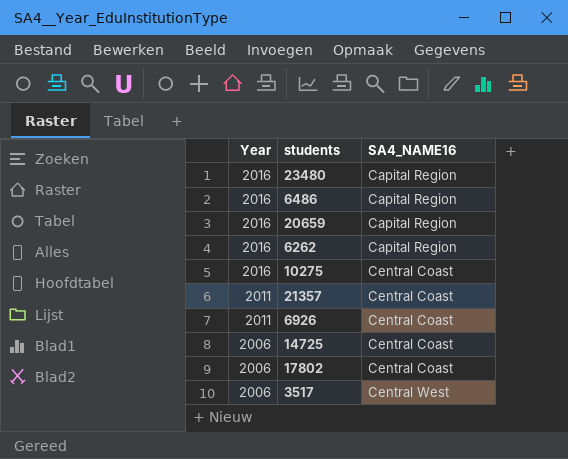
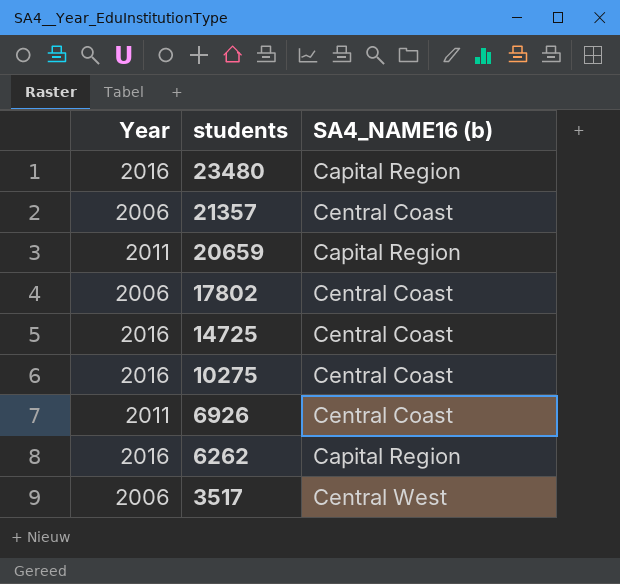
row order: Year descending -> students descending
column name: SA4_NAME16 -> SA4_NAME16 (b)
row 6486: 2016 | Capital Region -> none
21357 | Year: 2011 -> 2006
20659 | Year: 2016 -> 2011
14725 | Year: 2006 -> 2016

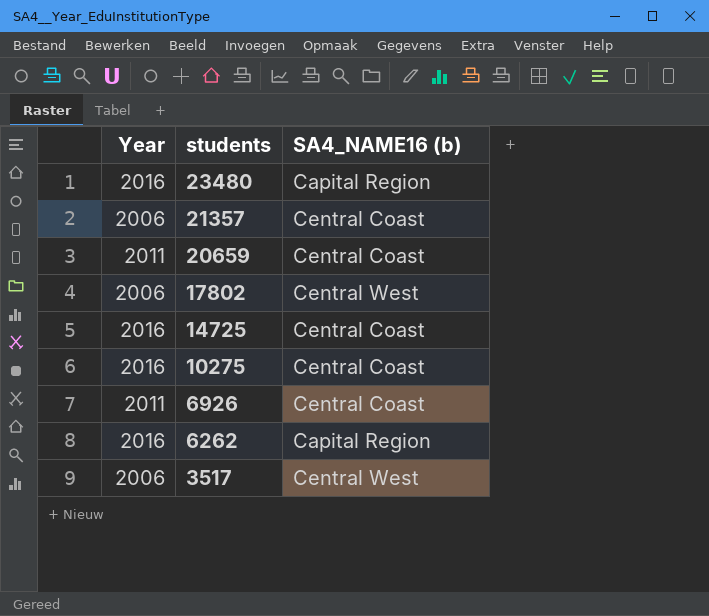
20659 | SA4_NAME16 (b): Capital Region -> Central Coast
17802 | SA4_NAME16 (b): Central Coast -> Central West

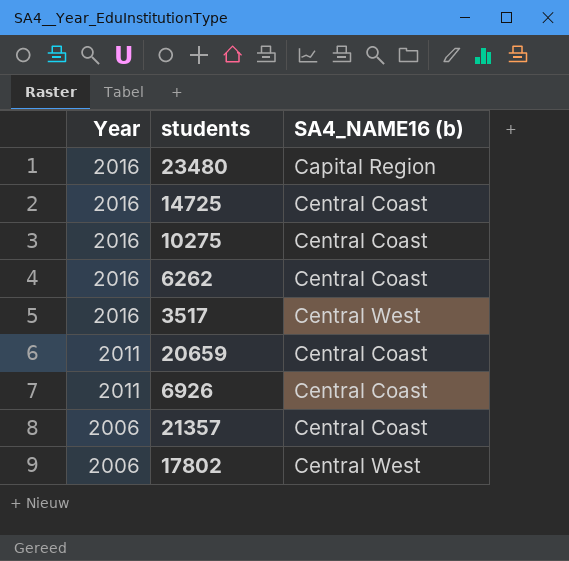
row order: students descending -> Year descending
6262 | SA4_NAME16 (b): Capital Region -> Central Coast
3517 | Year: 2006 -> 2016

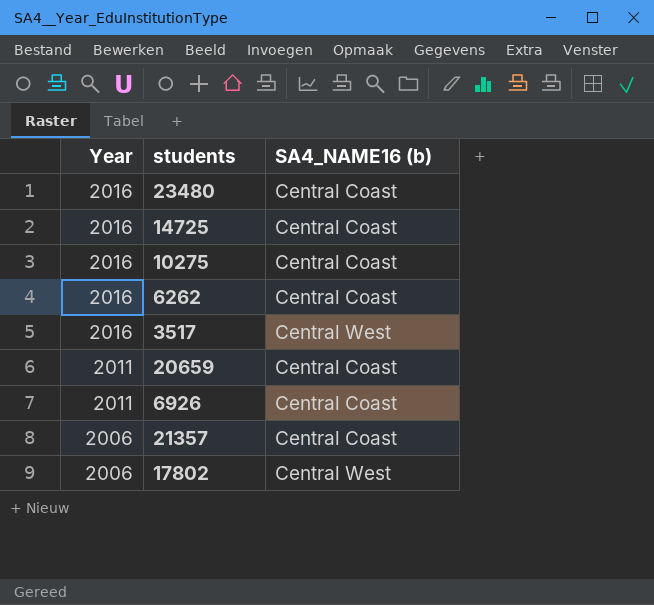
23480 | SA4_NAME16 (b): Capital Region -> Central Coast

